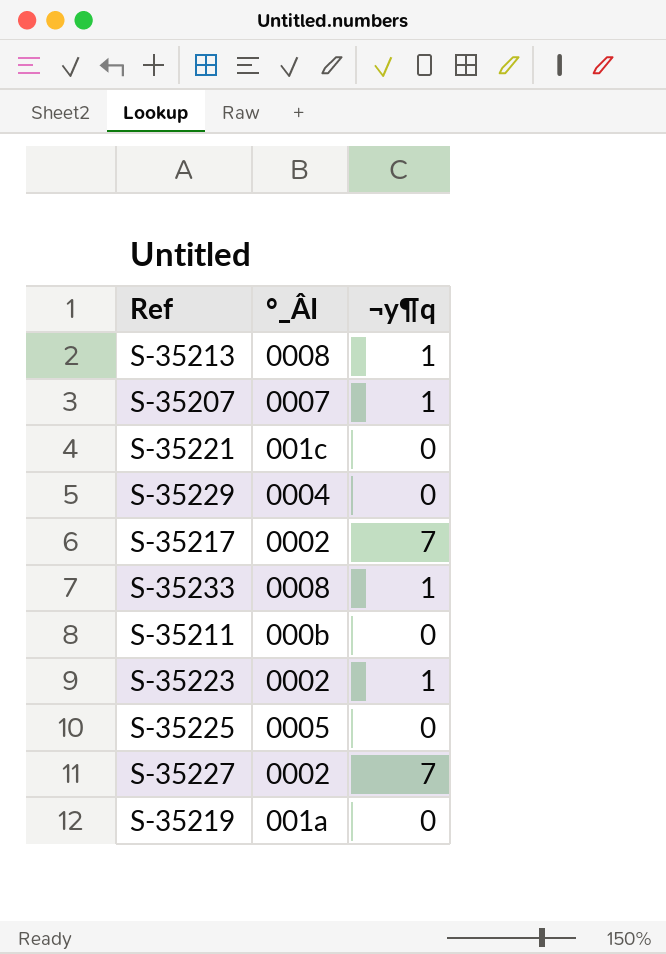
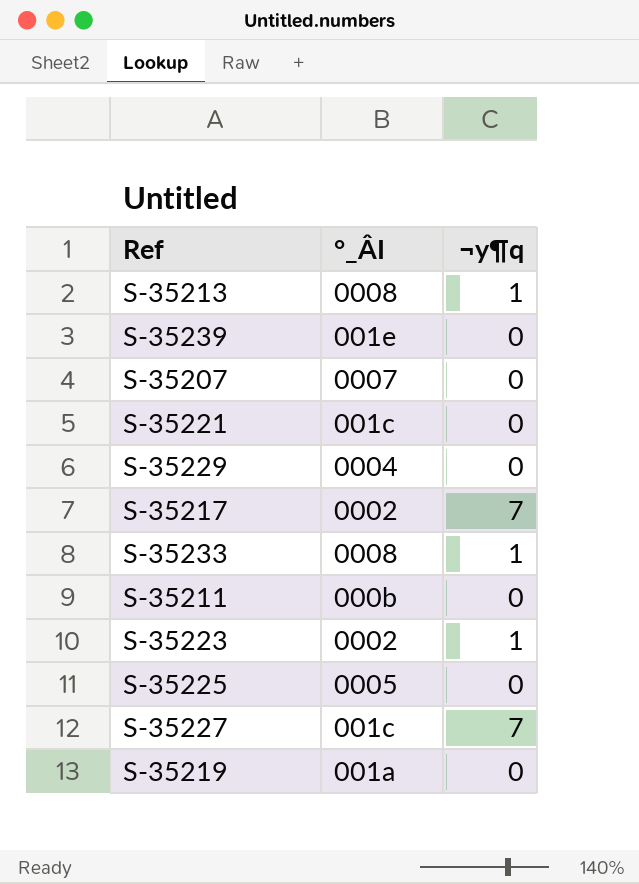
row S-35239: none -> 001e | 0
S-35207 | ¬y¶q: 1 -> 0
S-35227 | °_ÂI: 0002 -> 001c

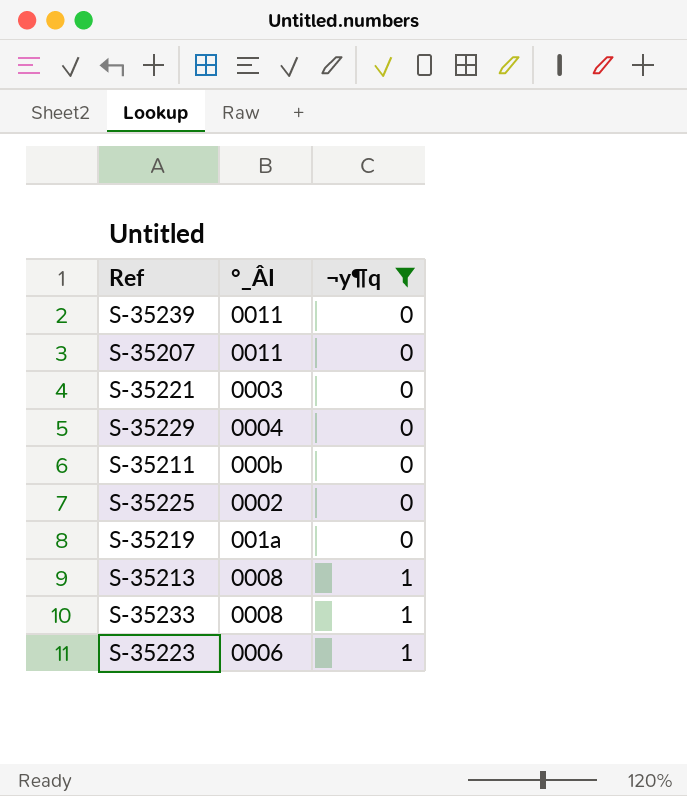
filter: none -> ¬y¶q != 7
row order: none -> ¬y¶q ascending
S-35239 | °_ÂI: 001e -> 0011
S-35207 | °_ÂI: 0007 -> 0011
S-35221 | °_ÂI: 001c -> 0003
S-35225 | °_ÂI: 0005 -> 0002
S-35223 | °_ÂI: 0002 -> 0006

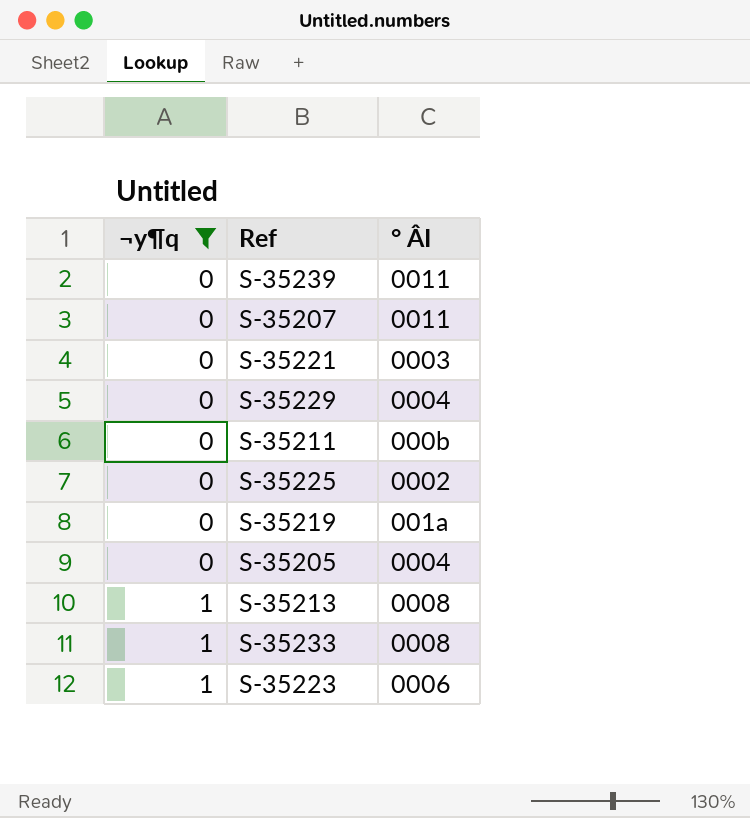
column ¬y¶q | position: 3 -> 1
column name: °_ÂI -> ° ÂI
row S-35205: none -> 0 | 0004

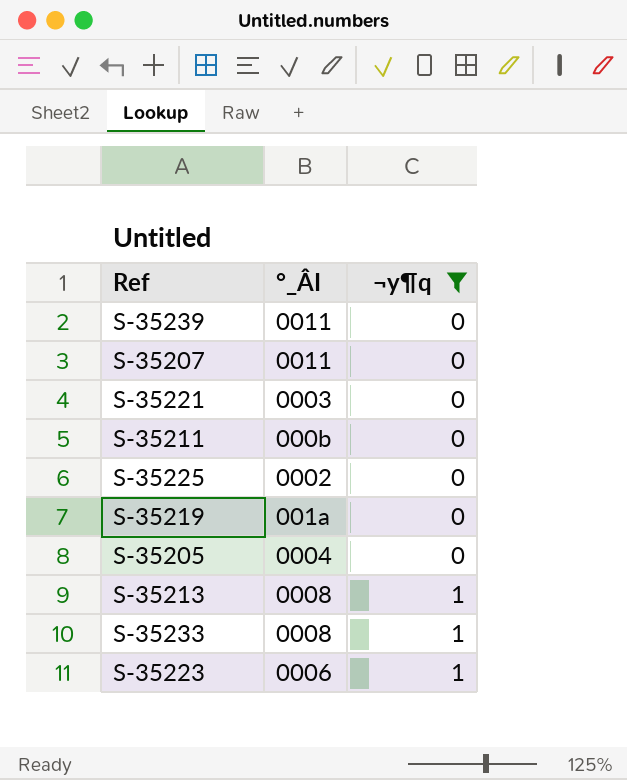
column name: ° ÂI -> °_ÂI
column ¬y¶q | position: 1 -> 3
row S-35229: 0 | 0004 -> none

